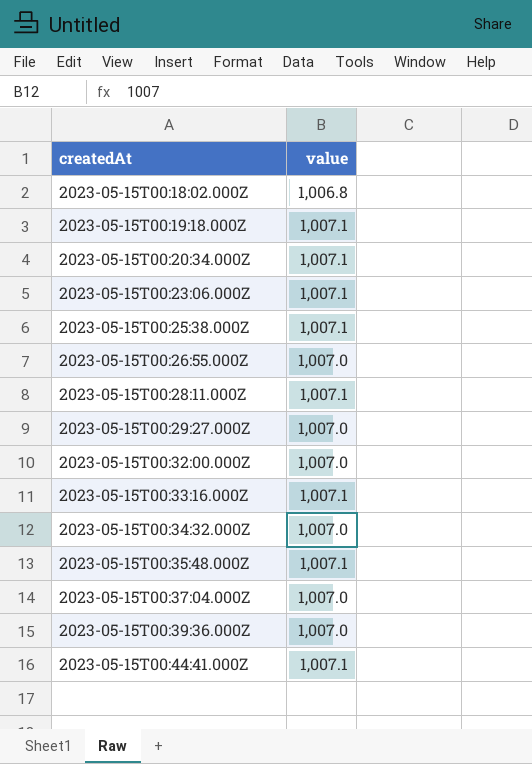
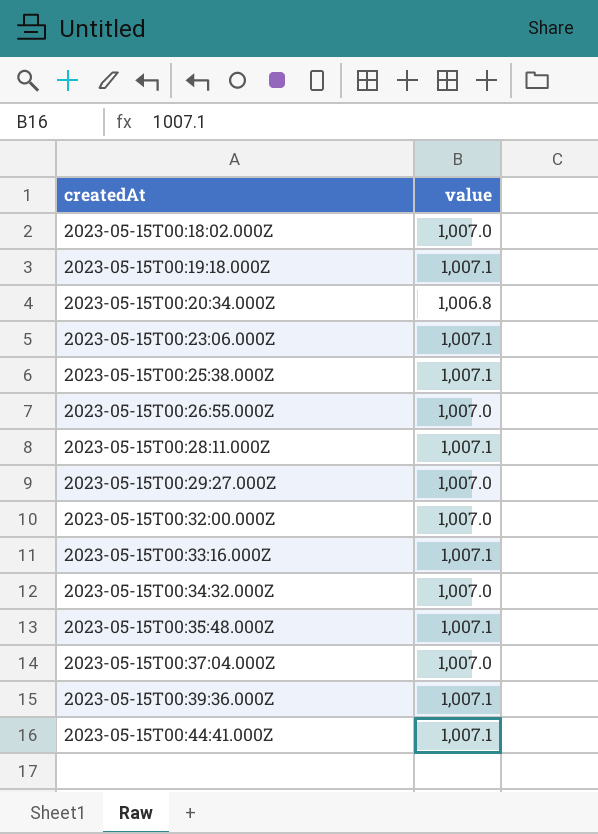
2023-05-15T00:18:02.000Z | value: 1,006.8 -> 1,007.0
2023-05-15T00:20:34.000Z | value: 1,007.1 -> 1,006.8
2023-05-15T00:39:36.000Z | value: 1,007.0 -> 1,007.1

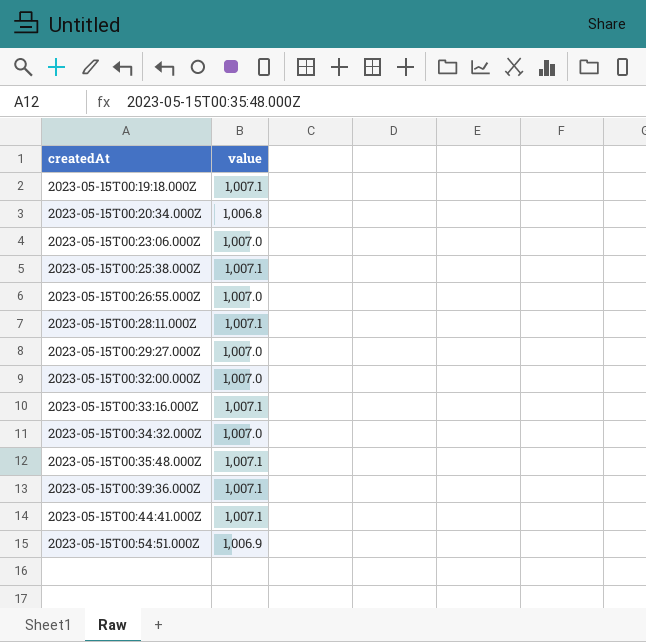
row 2023-05-15T00:18:02.000Z: 1,007.0 -> none
row 2023-05-15T00:37:04.000Z: 1,007.0 -> none
2023-05-15T00:23:06.000Z | value: 1,007.1 -> 1,007.0
row 2023-05-15T00:54:51.000Z: none -> 1,006.9

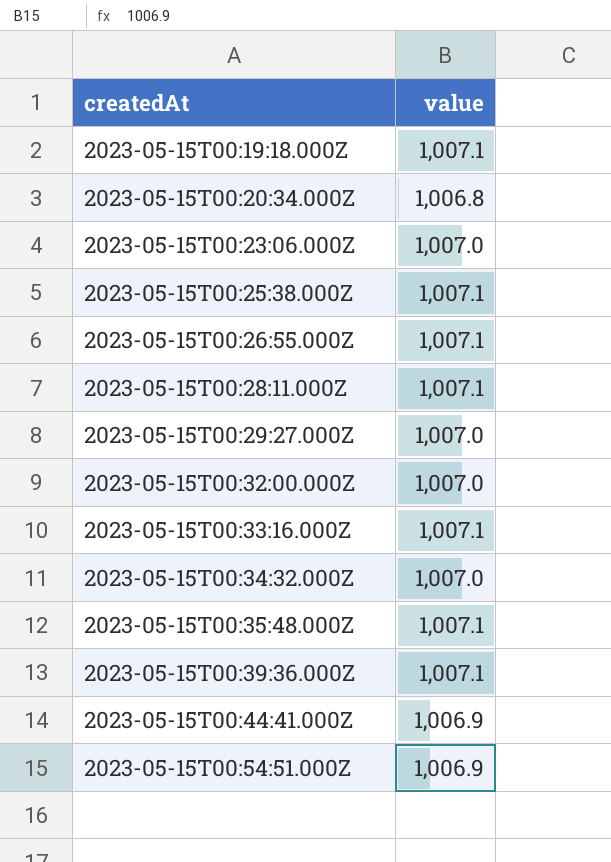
2023-05-15T00:26:55.000Z | value: 1,007.0 -> 1,007.1
2023-05-15T00:44:41.000Z | value: 1,007.1 -> 1,006.9

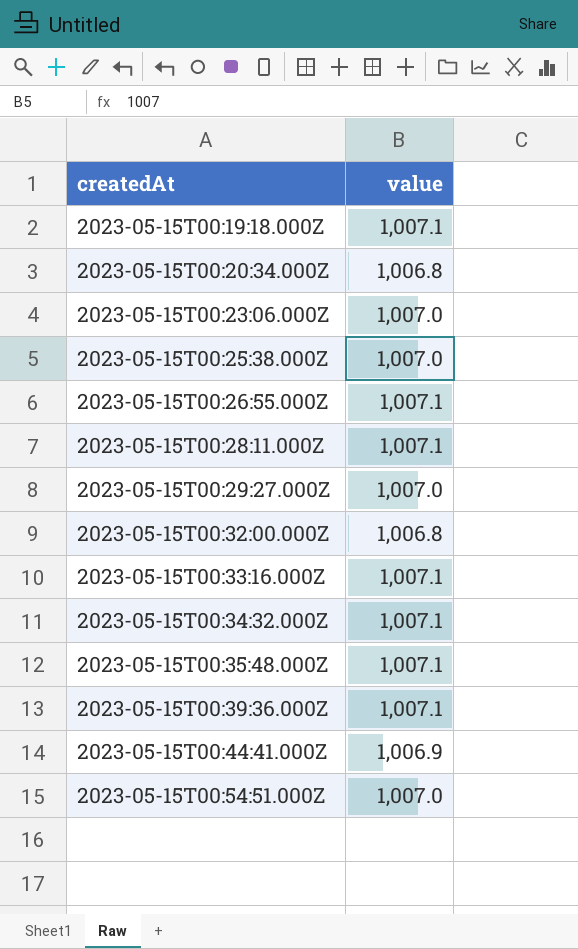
2023-05-15T00:25:38.000Z | value: 1,007.1 -> 1,007.0
2023-05-15T00:32:00.000Z | value: 1,007.0 -> 1,006.8
2023-05-15T00:34:32.000Z | value: 1,007.0 -> 1,007.1
2023-05-15T00:54:51.000Z | value: 1,006.9 -> 1,007.0

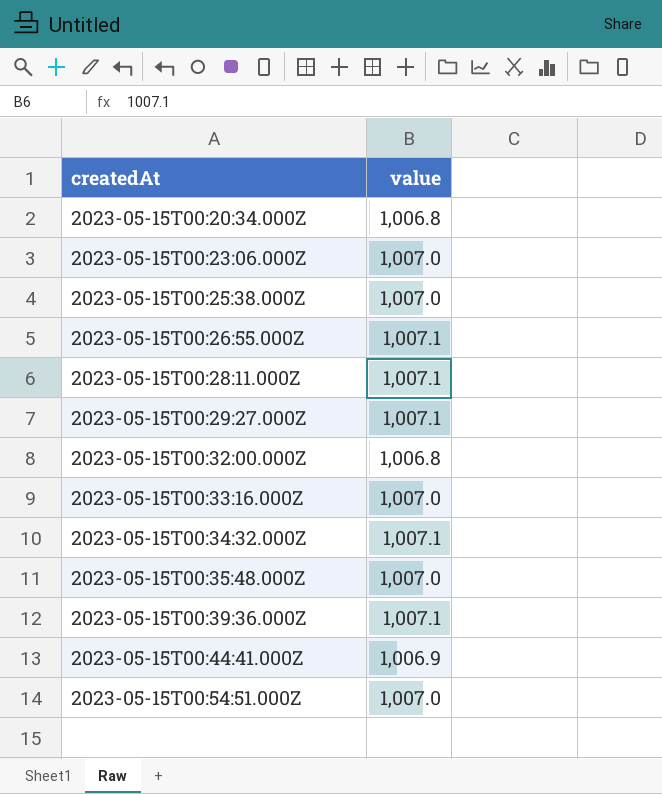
row 2023-05-15T00:19:18.000Z: 1,007.1 -> none
2023-05-15T00:29:27.000Z | value: 1,007.0 -> 1,007.1
2023-05-15T00:33:16.000Z | value: 1,007.1 -> 1,007.0
2023-05-15T00:35:48.000Z | value: 1,007.1 -> 1,007.0

